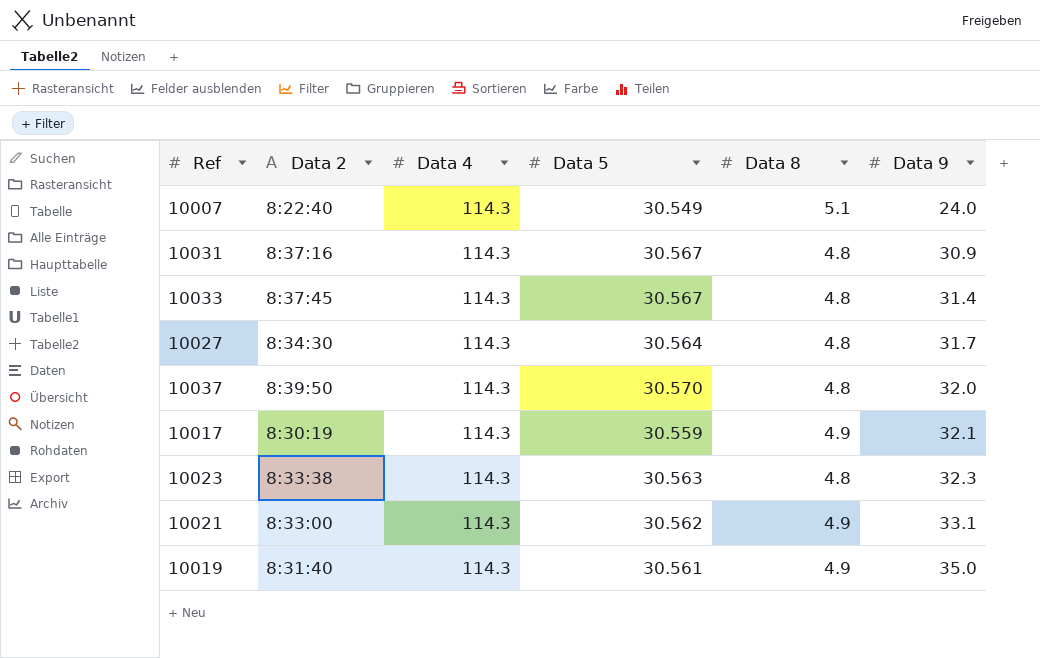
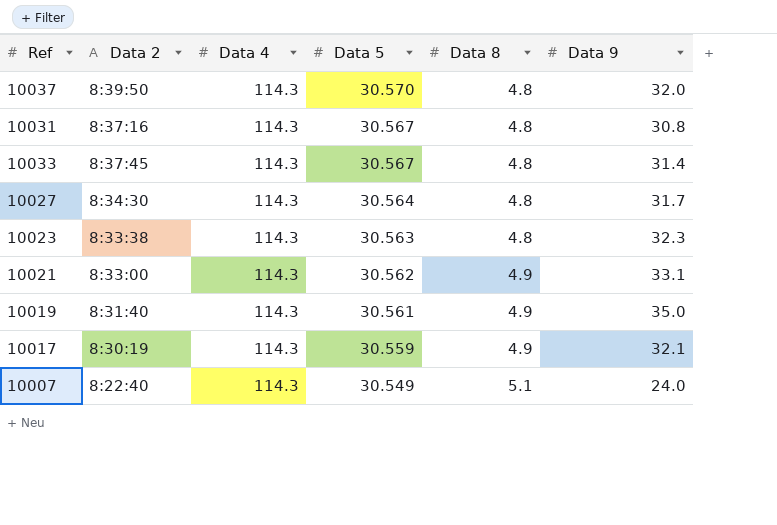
row order: Data 9 ascending -> Data 5 descending
10031 | Data 9: 30.9 -> 30.8

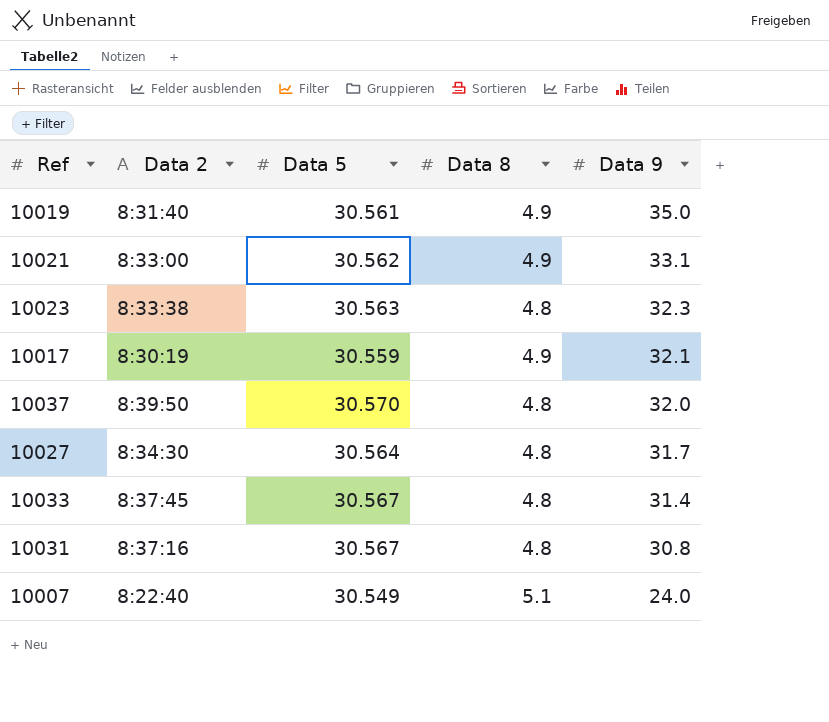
row order: Data 5 descending -> Data 9 descending
column Data 4 | position: 3 -> none

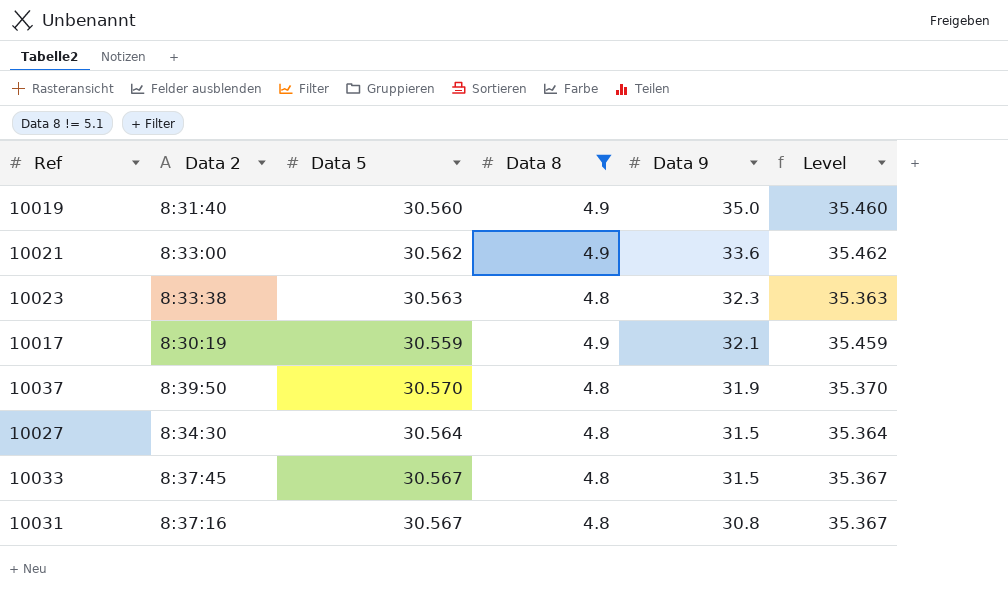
filter: none -> Data 8 != 5.1
column Level | formula: none -> [Data 5] + [Data 8]
10019 | Data 5: 30.561 -> 30.560
10021 | Data 9: 33.1 -> 33.6
10037 | Data 9: 32.0 -> 31.9
10027 | Data 9: 31.7 -> 31.5
10033 | Data 9: 31.4 -> 31.5

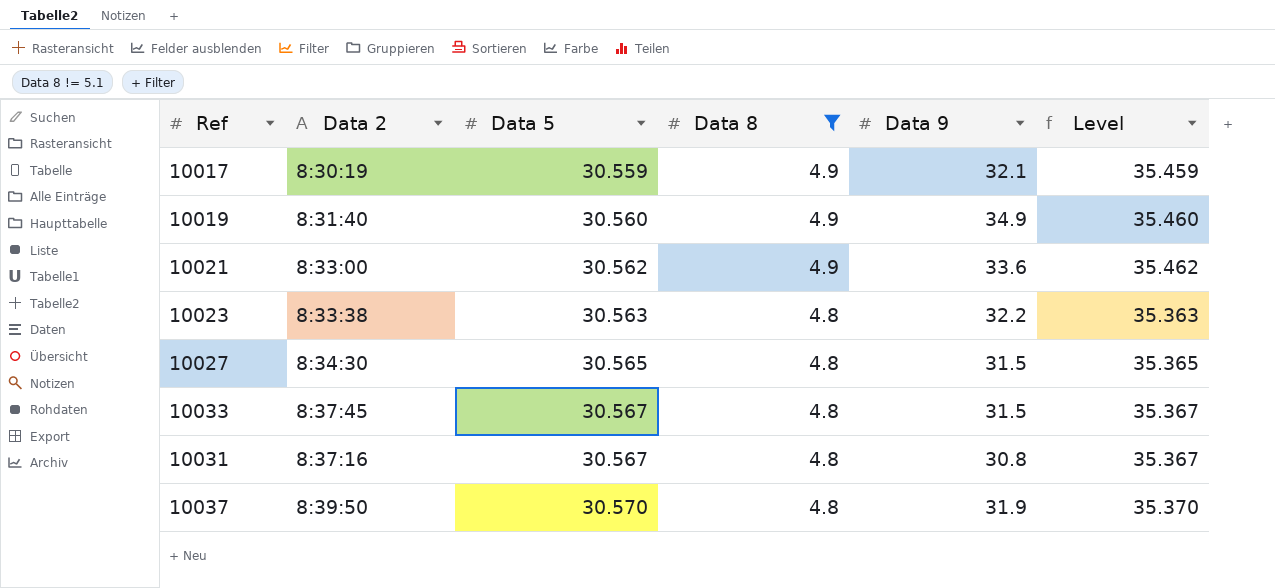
row order: Data 9 descending -> Data 5 ascending
10019 | Data 9: 35.0 -> 34.9
10023 | Data 9: 32.3 -> 32.2
10027 | Data 5: 30.564 -> 30.565
10027 | Level: 35.364 -> 35.365

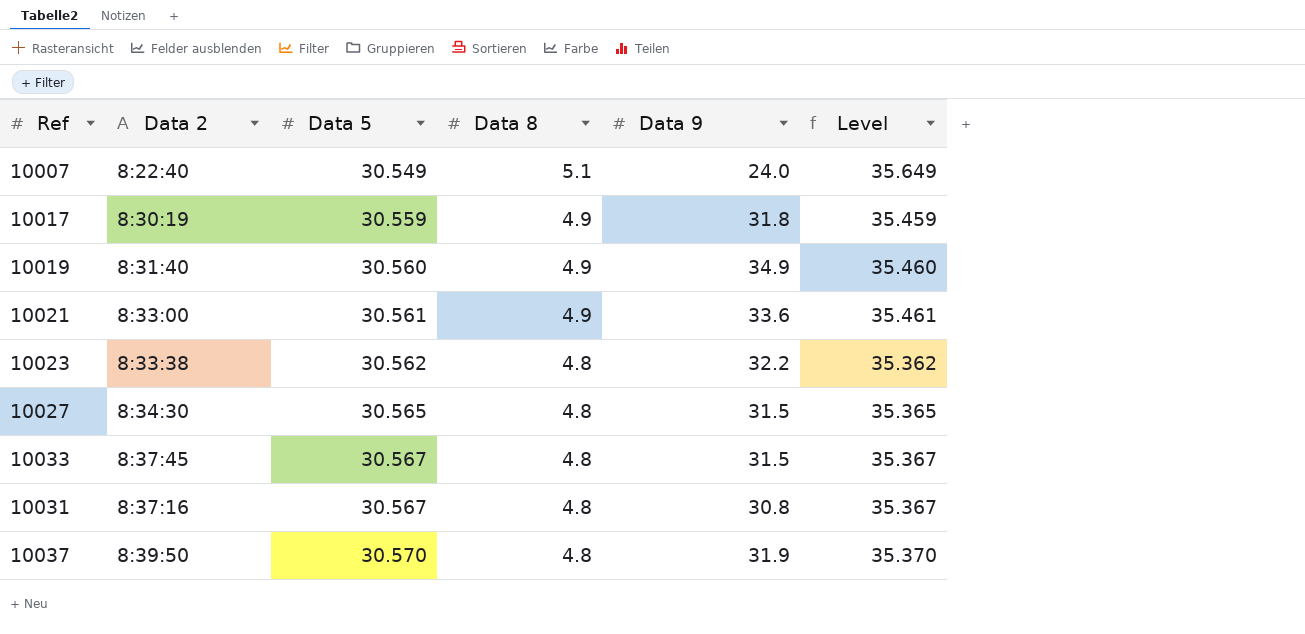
filter: Data 8 != 5.1 -> none
10017 | Data 9: 32.1 -> 31.8
10021 | Data 5: 30.562 -> 30.561
10021 | Level: 35.462 -> 35.461
10023 | Data 5: 30.563 -> 30.562
10023 | Level: 35.363 -> 35.362

